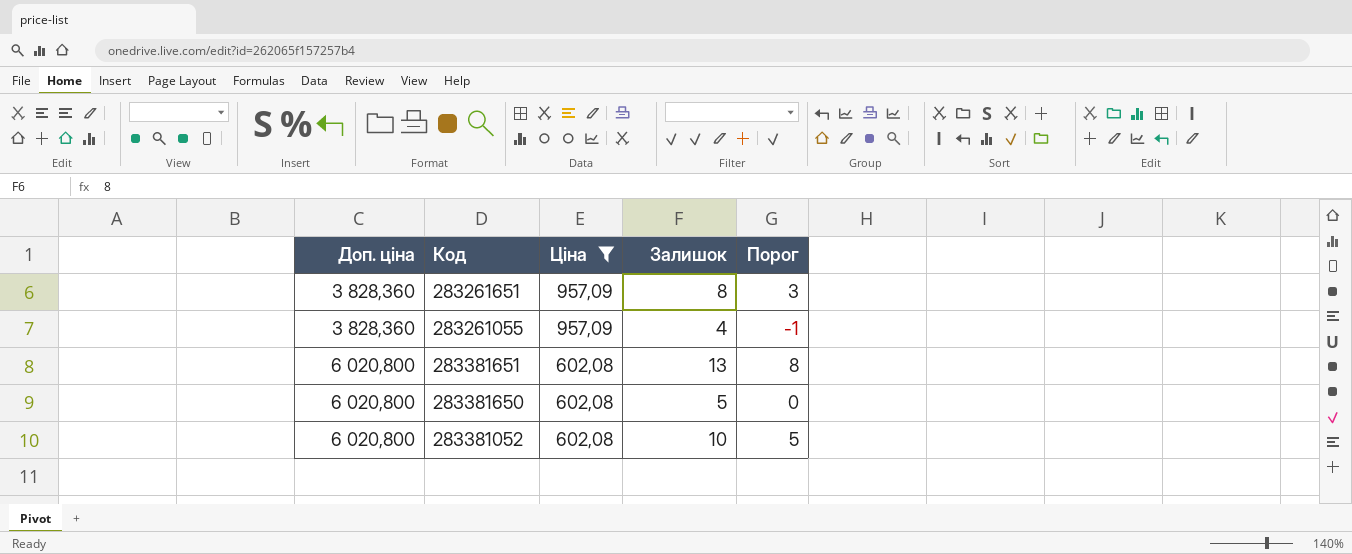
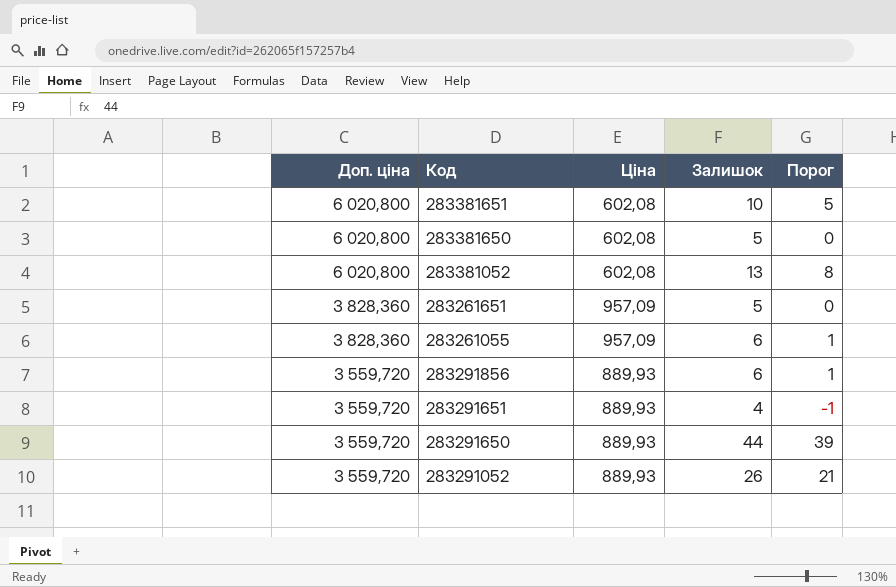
filter: Ціна != 889,93 -> none
row order: Доп. ціна ascending -> Доп. ціна descending
283381651 | Залишок: 13 -> 10
283381651 | Порог: 8 -> 5
283381052 | Залишок: 10 -> 13
283381052 | Порог: 5 -> 8
283261651 | Залишок: 8 -> 5
283261651 | Порог: 3 -> 0
283261055 | Залишок: 4 -> 6
283261055 | Порог: -1 -> 1

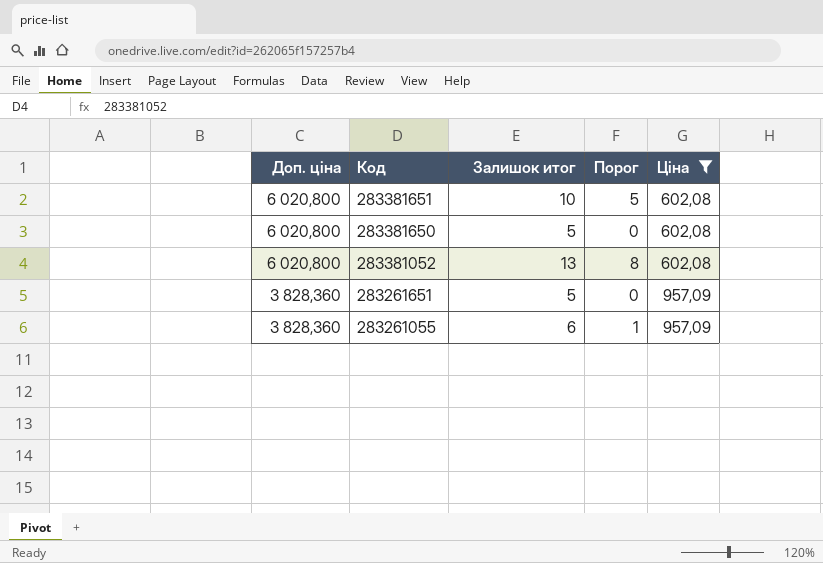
filter: none -> Ціна != 889,93
column name: Залишок -> Залишок итог
column Ціна | position: 3 -> 5

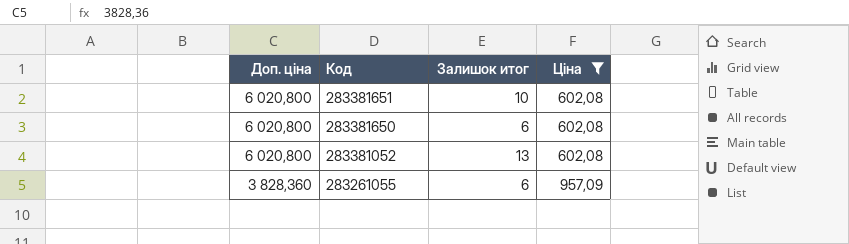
column Порог | formula: [Залишок итог] - 5 -> none
row 283261651: 3 828,360 | 5 | 0 | 957,09 -> none
283381650 | Залишок итог: 5 -> 6

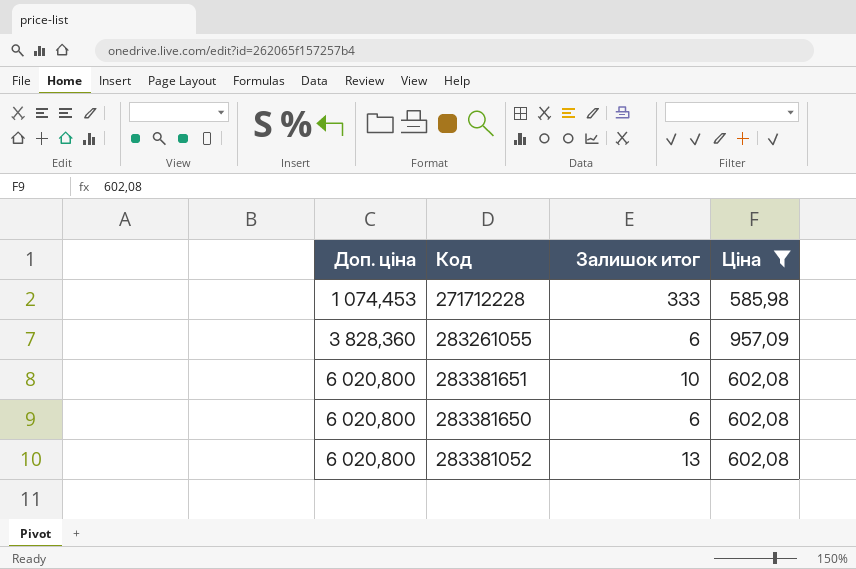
row order: Доп. ціна descending -> Доп. ціна ascending
row 271712228: none -> 1 074,453 | 333 | 585,98

